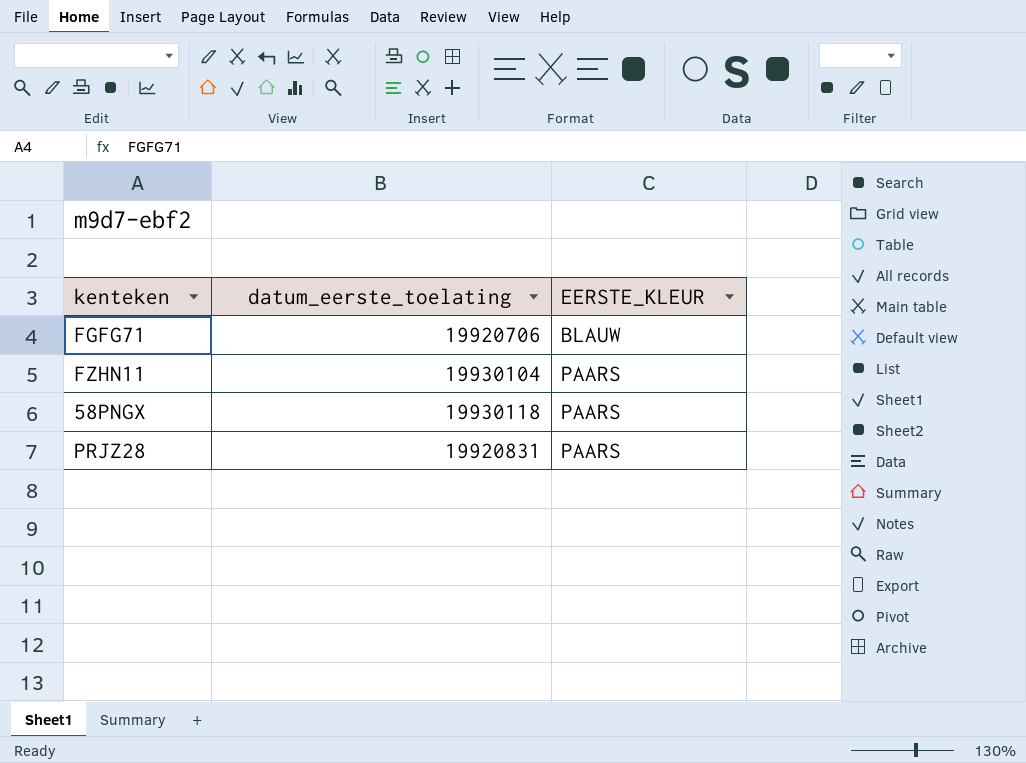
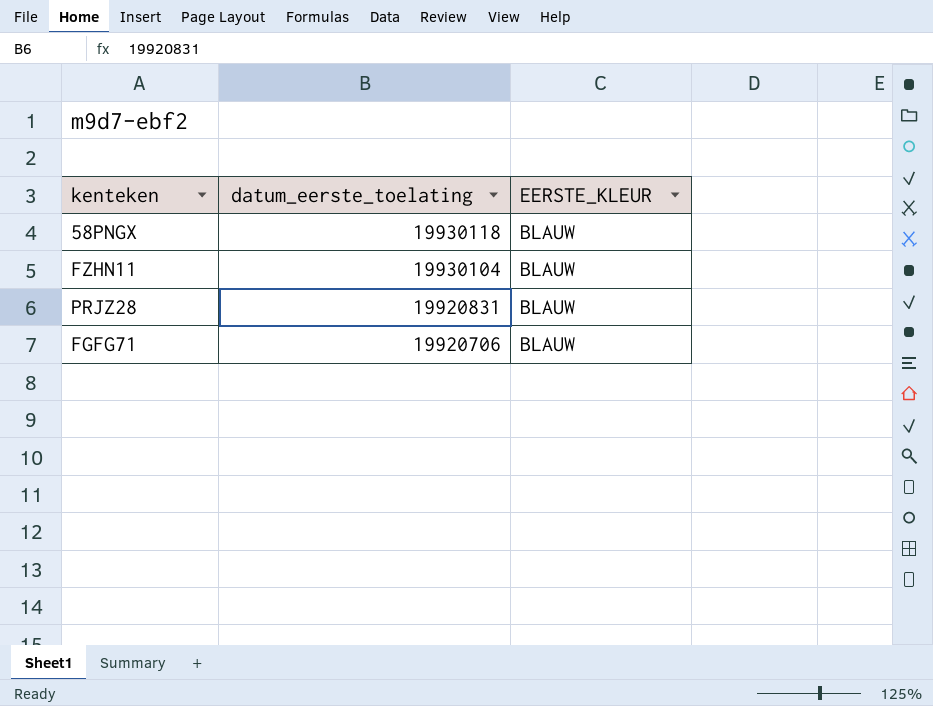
row order: EERSTE_KLEUR ascending -> datum_eerste_toelating descending
58PNGX | EERSTE_KLEUR: PAARS -> BLAUW
FZHN11 | EERSTE_KLEUR: PAARS -> BLAUW
PRJZ28 | EERSTE_KLEUR: PAARS -> BLAUW

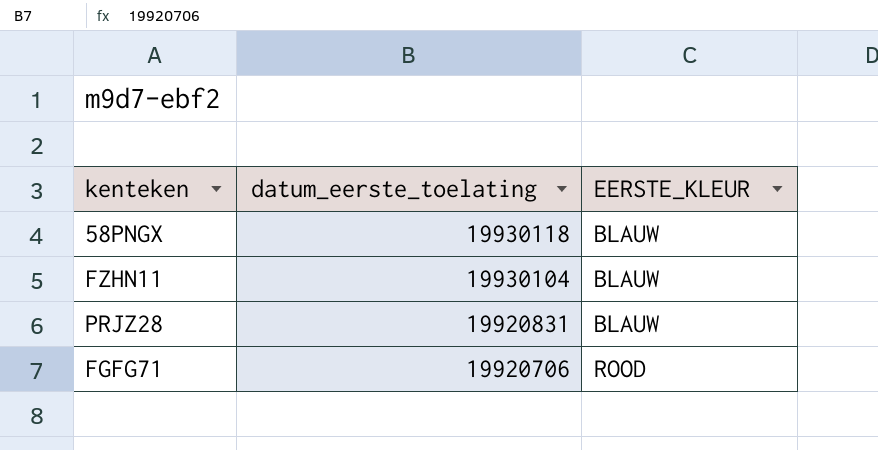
FGFG71 | EERSTE_KLEUR: BLAUW -> ROOD

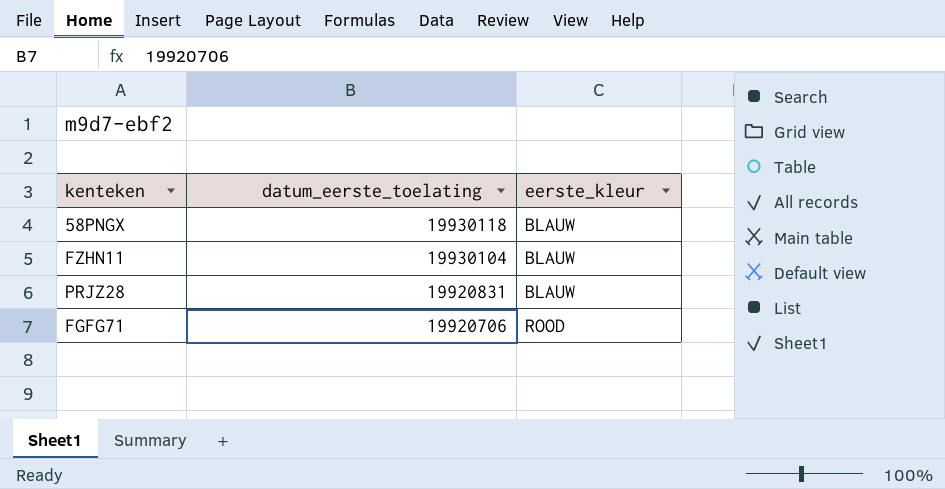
column name: EERSTE_KLEUR -> eerste_kleur

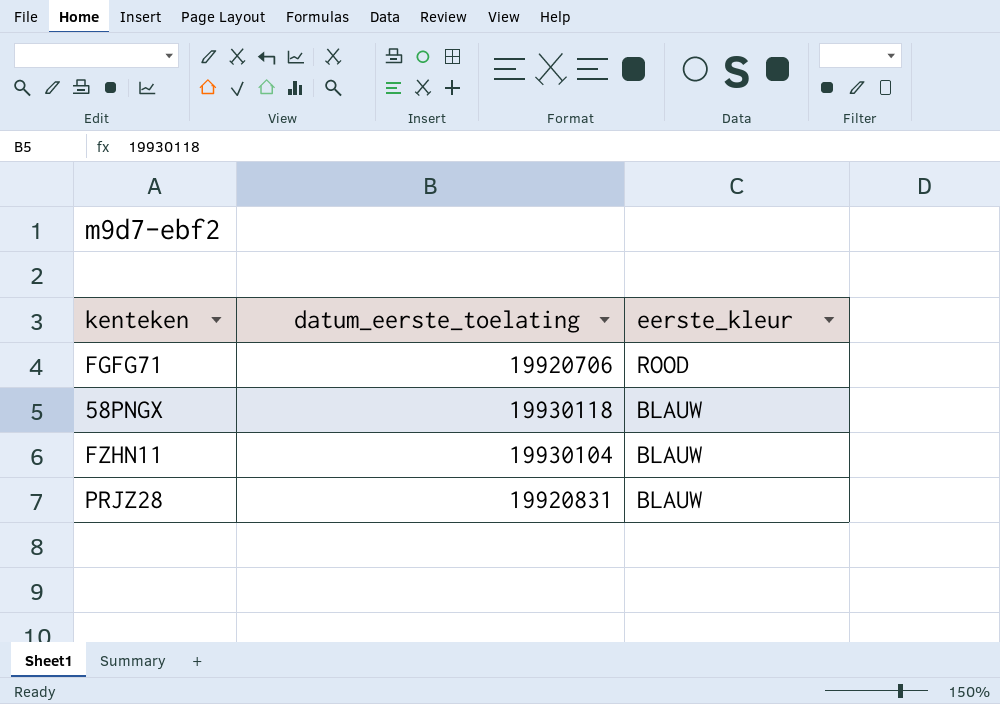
row order: datum_eerste_toelating descending -> eerste_kleur descending

